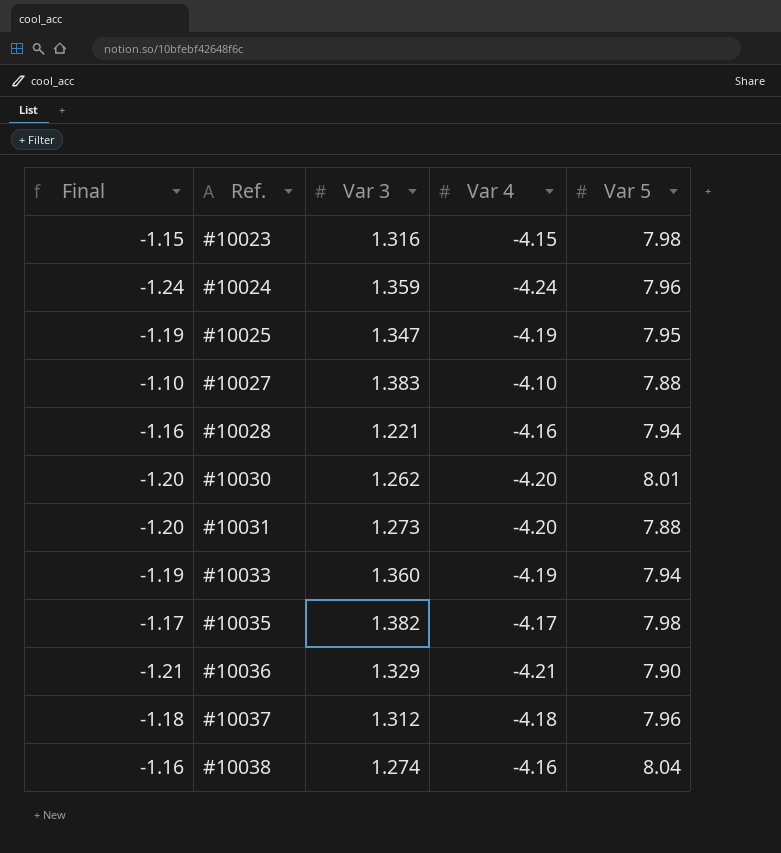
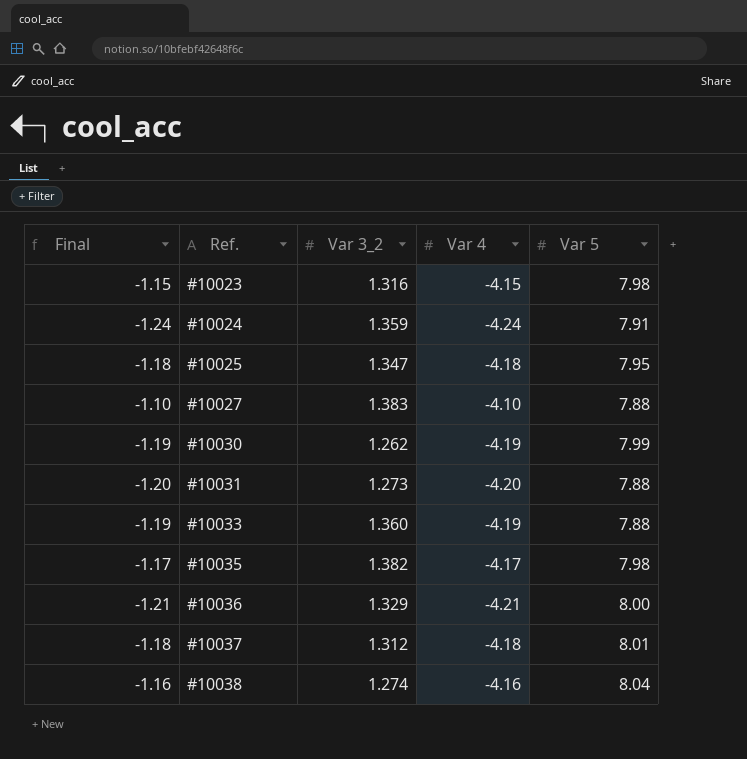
column name: Var 3 -> Var 3_2
row #10028: -1.16 | 1.221 | -4.16 | 7.94 -> none
#10024 | Var 5: 7.96 -> 7.91
#10025 | Final: -1.19 -> -1.18
#10025 | Var 4: -4.19 -> -4.18
#10030 | Final: -1.20 -> -1.19
#10030 | Var 4: -4.20 -> -4.19
#10030 | Var 5: 8.01 -> 7.99
#10033 | Var 5: 7.94 -> 7.88
#10036 | Var 5: 7.90 -> 8.00
#10037 | Var 5: 7.96 -> 8.01

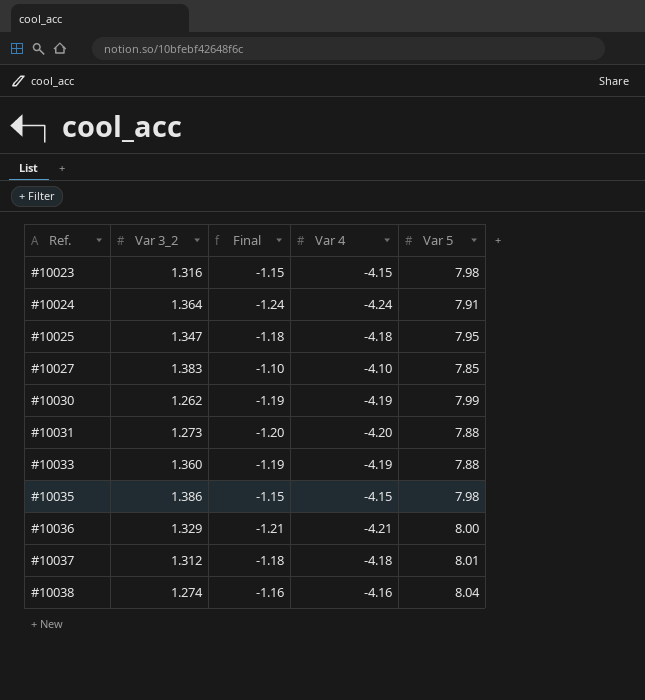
column Final | position: 1 -> 3
#10024 | Var 3_2: 1.359 -> 1.364
#10027 | Var 5: 7.88 -> 7.85
#10035 | Var 3_2: 1.382 -> 1.386
#10035 | Final: -1.17 -> -1.15
#10035 | Var 4: -4.17 -> -4.15

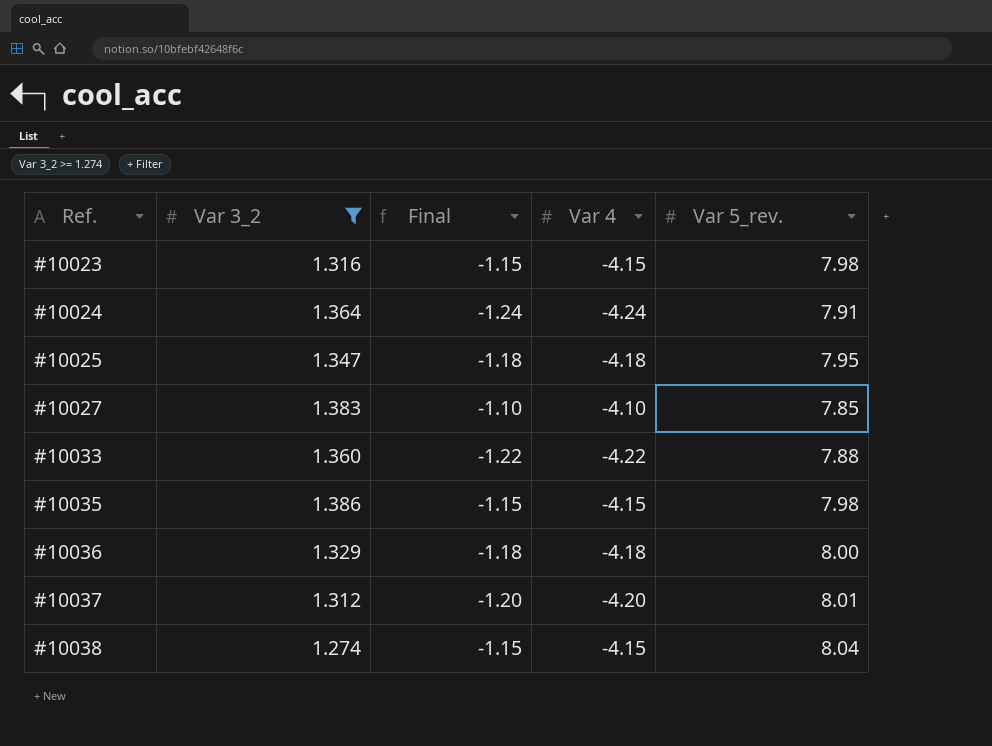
filter: none -> Var 3_2 >= 1.274
column name: Var 5 -> Var 5_rev.
#10033 | Final: -1.19 -> -1.22
#10033 | Var 4: -4.19 -> -4.22
#10036 | Final: -1.21 -> -1.18
#10036 | Var 4: -4.21 -> -4.18
#10037 | Final: -1.18 -> -1.20
#10037 | Var 4: -4.18 -> -4.20
#10038 | Final: -1.16 -> -1.15
#10038 | Var 4: -4.16 -> -4.15

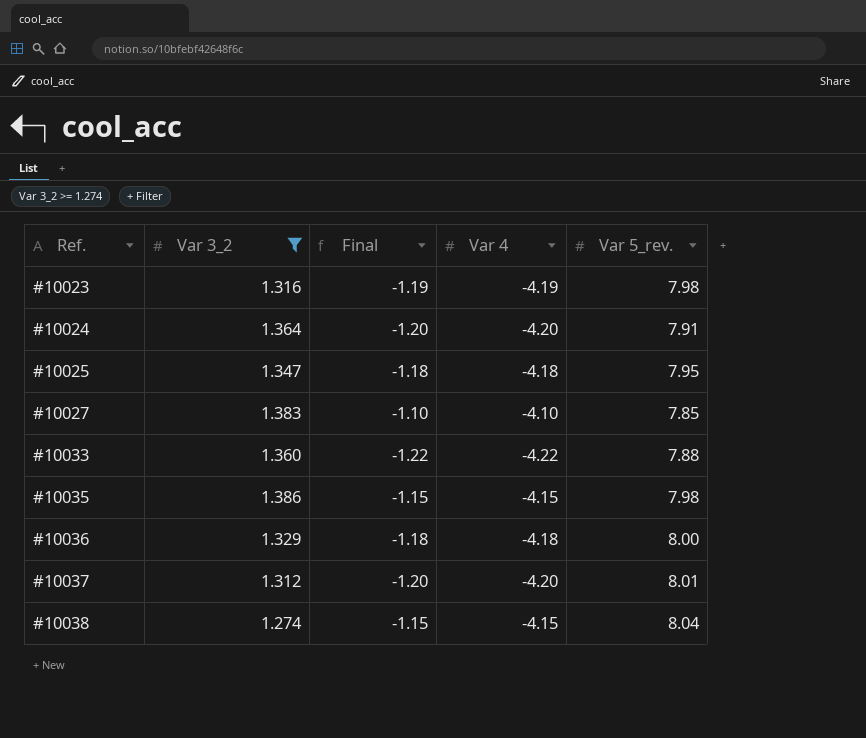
#10023 | Final: -1.15 -> -1.19
#10023 | Var 4: -4.15 -> -4.19
#10024 | Final: -1.24 -> -1.20
#10024 | Var 4: -4.24 -> -4.20

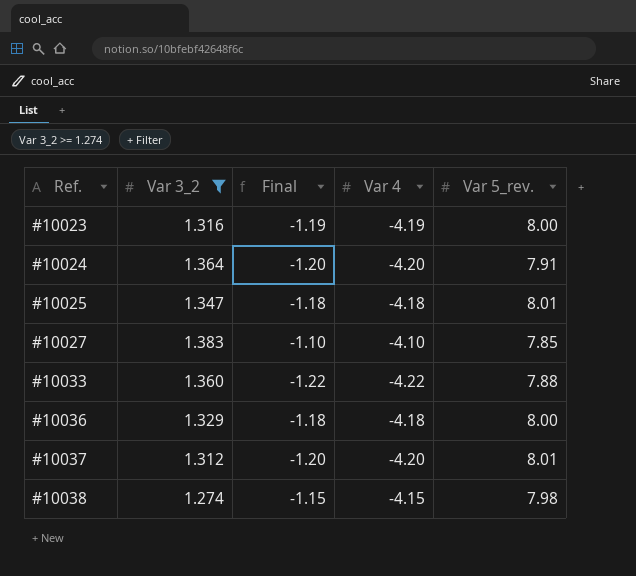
row #10035: 1.386 | -1.15 | -4.15 | 7.98 -> none
#10023 | Var 5_rev.: 7.98 -> 8.00
#10025 | Var 5_rev.: 7.95 -> 8.01
#10038 | Var 5_rev.: 8.04 -> 7.98

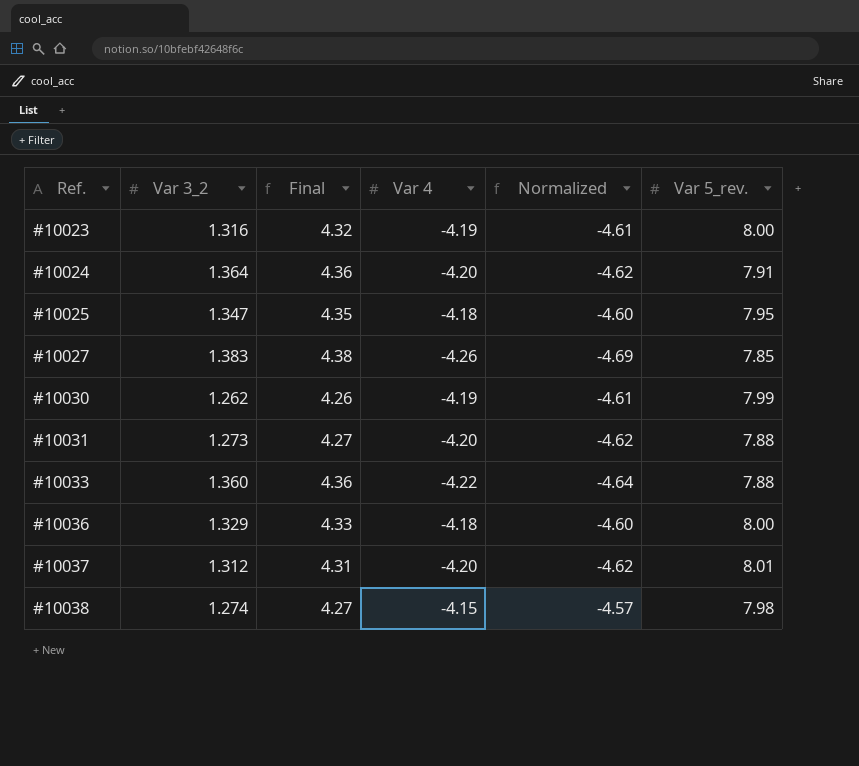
filter: Var 3_2 >= 1.274 -> none
column Final | formula: [Var 4] + 3 -> [Var 3_2] + 3
column Normalized | formula: none -> [Var 4] * 1.1
#10025 | Var 5_rev.: 8.01 -> 7.95
#10027 | Var 4: -4.10 -> -4.26

